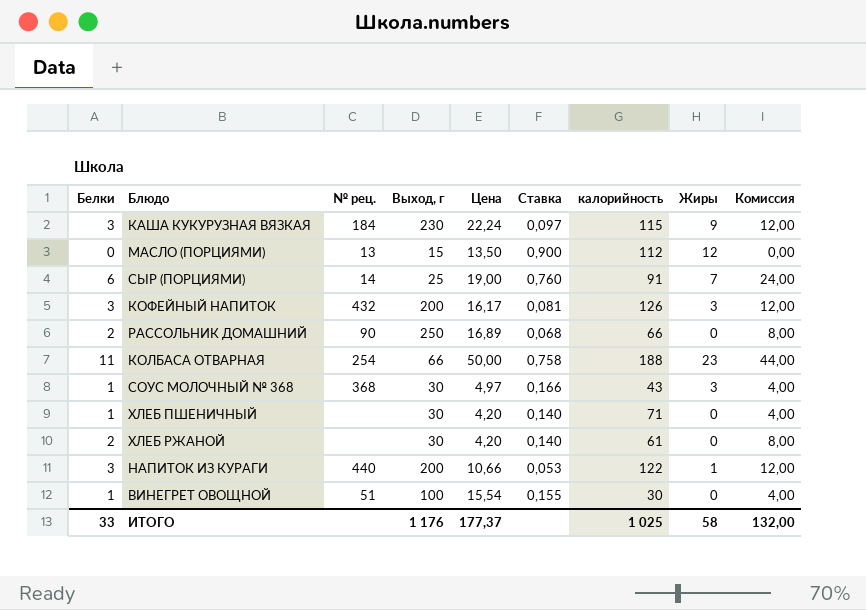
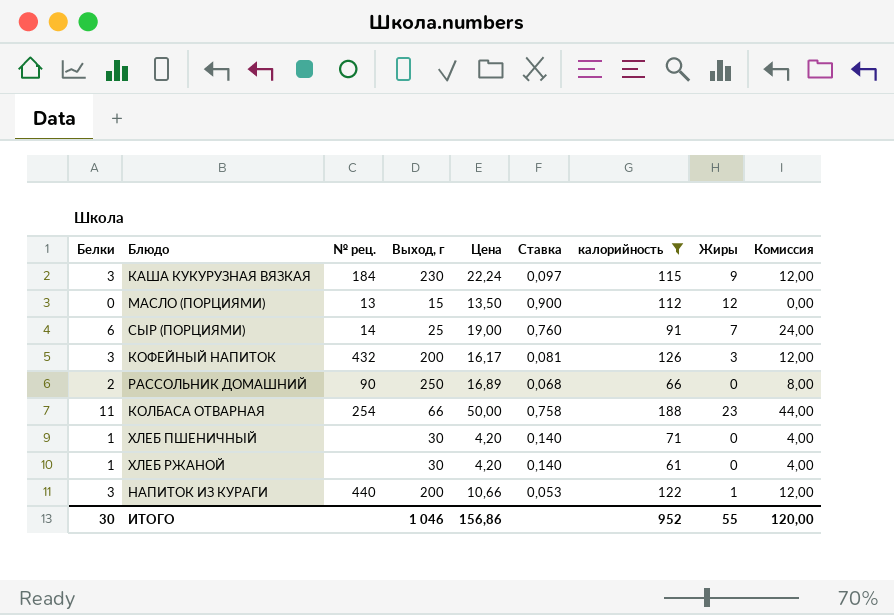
filter: none -> калорийность >= 61
ХЛЕБ РЖАНОЙ | Белки: 2 -> 1
ХЛЕБ РЖАНОЙ | Комиссия: 8,00 -> 4,00
ИТОГО | Белки: 33 -> 30
ИТОГО | Выход, г: 1 176 -> 1 046
ИТОГО | Цена: 177,37 -> 156,86
ИТОГО | калорийность: 1 025 -> 952
ИТОГО | Жиры: 58 -> 55
ИТОГО | Комиссия: 132,00 -> 120,00

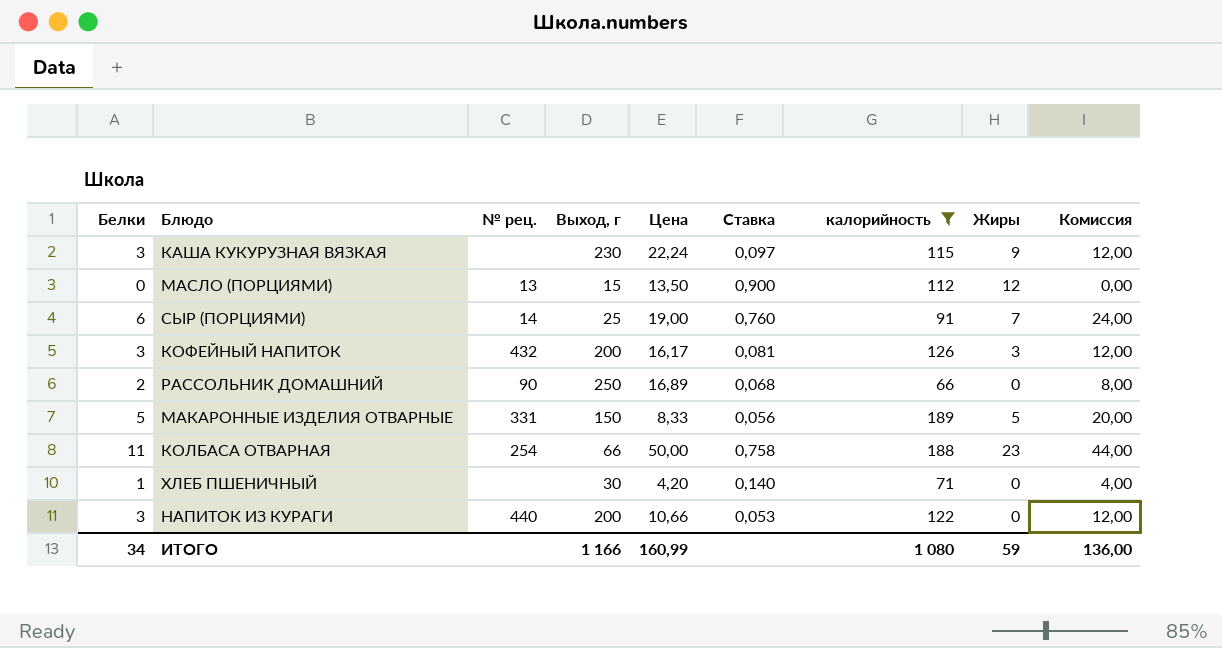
row ХЛЕБ РЖАНОЙ: 1 | none | 30 | 4,20 | 0,140 | 61 | 0 | 4,00 -> none
КАША КУКУРУЗНАЯ ВЯЗКАЯ | № рец.: 184 -> none
row МАКАРОННЫЕ ИЗДЕЛИЯ ОТВАРНЫЕ: none -> 5 | 331 | 150 | 8,33 | 0,056 | 189 | 5 | 20,00
НАПИТОК ИЗ КУРАГИ | Жиры: 1 -> 0
ИТОГО | Белки: 30 -> 34
ИТОГО | Выход, г: 1 046 -> 1 166
ИТОГО | Цена: 156,86 -> 160,99
ИТОГО | калорийность: 952 -> 1 080
ИТОГО | Жиры: 55 -> 59
ИТОГО | Комиссия: 120,00 -> 136,00

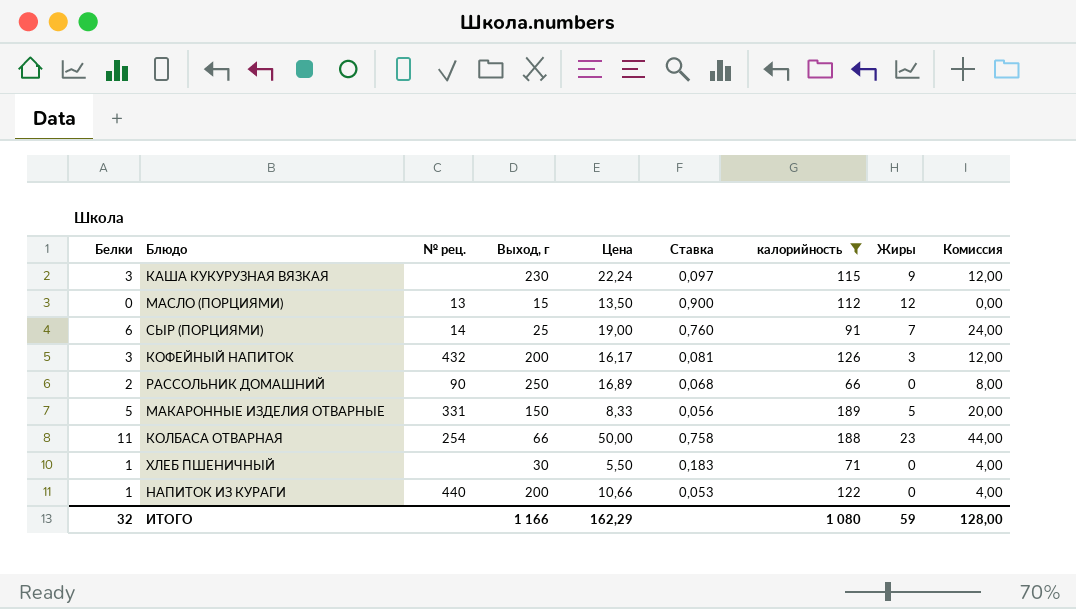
ХЛЕБ ПШЕНИЧНЫЙ | Цена: 4,20 -> 5,50
ХЛЕБ ПШЕНИЧНЫЙ | Ставка: 0,140 -> 0,183
НАПИТОК ИЗ КУРАГИ | Белки: 3 -> 1
НАПИТОК ИЗ КУРАГИ | Комиссия: 12,00 -> 4,00
ИТОГО | Белки: 34 -> 32
ИТОГО | Цена: 160,99 -> 162,29
ИТОГО | Комиссия: 136,00 -> 128,00

